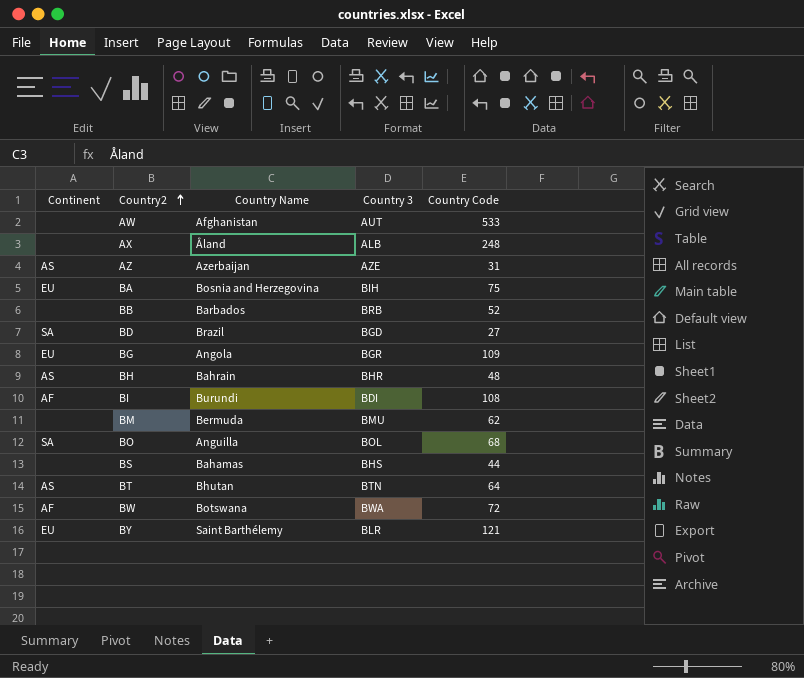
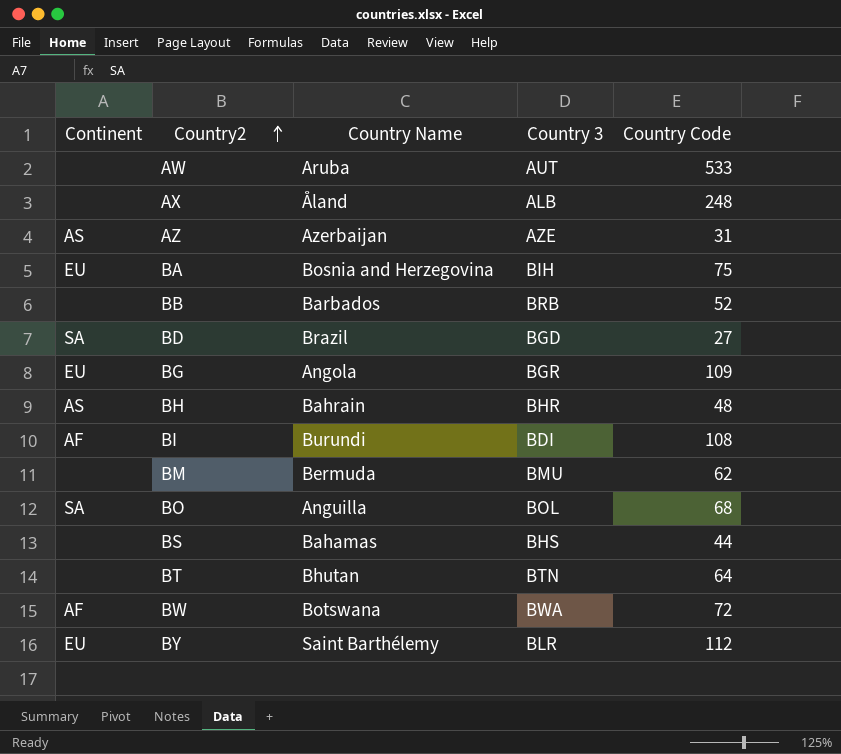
AW | Country Name: Afghanistan -> Aruba
BT | Continent: AS -> none
BY | Country Code: 121 -> 112

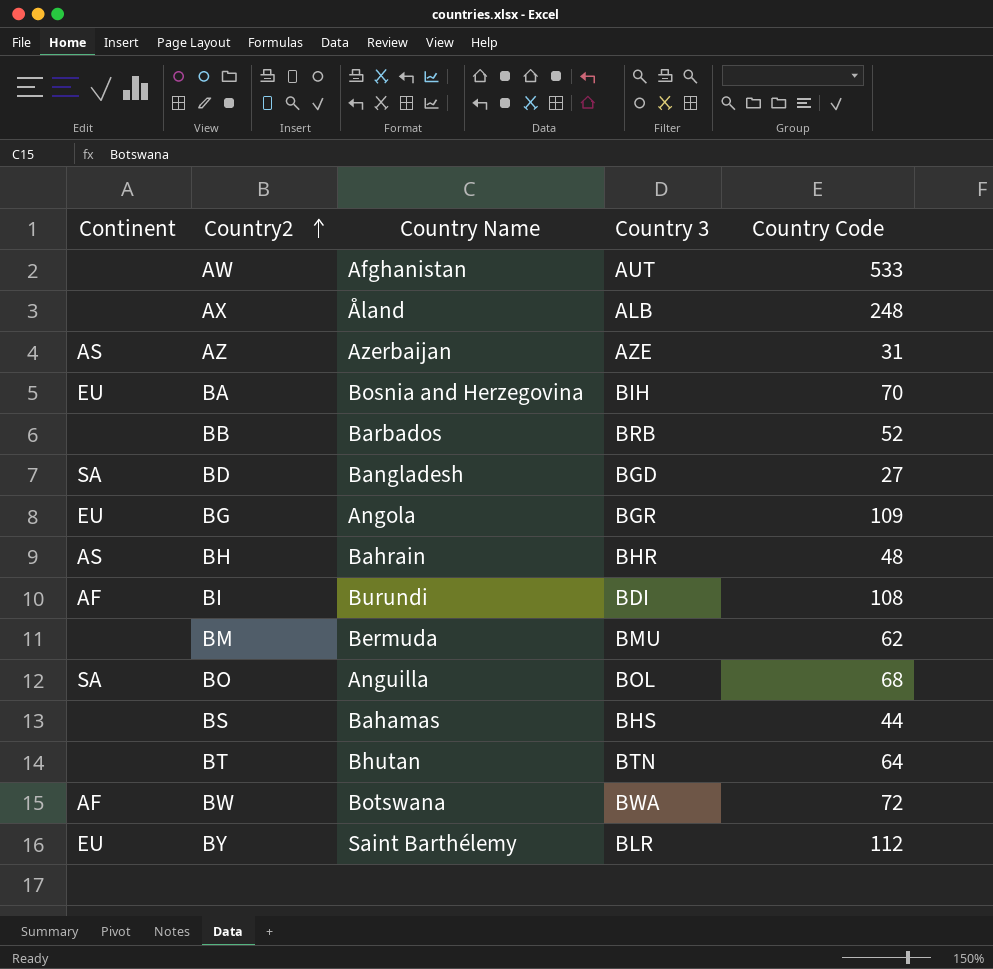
AW | Country Name: Aruba -> Afghanistan
BA | Country Code: 75 -> 70
BD | Country Name: Brazil -> Bangladesh

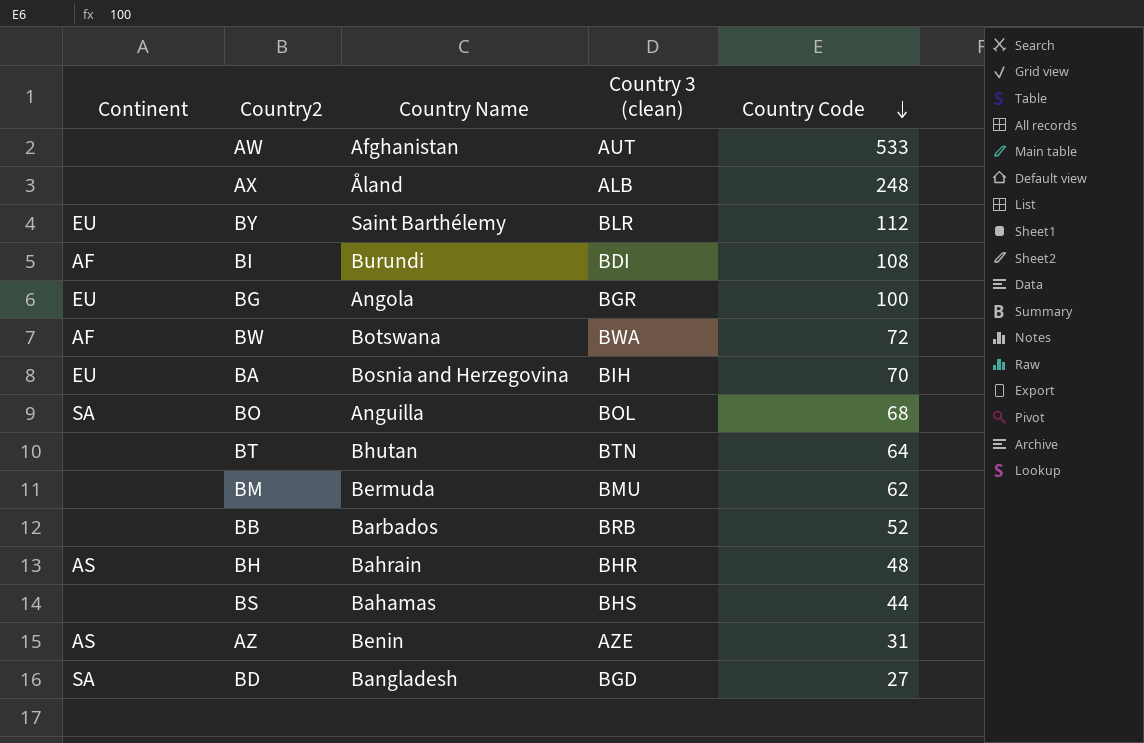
row order: Country2 ascending -> Country Code descending
column name: Country 3 -> Country 3 (clean)
BG | Country Code: 109 -> 100
AZ | Country Name: Azerbaijan -> Benin

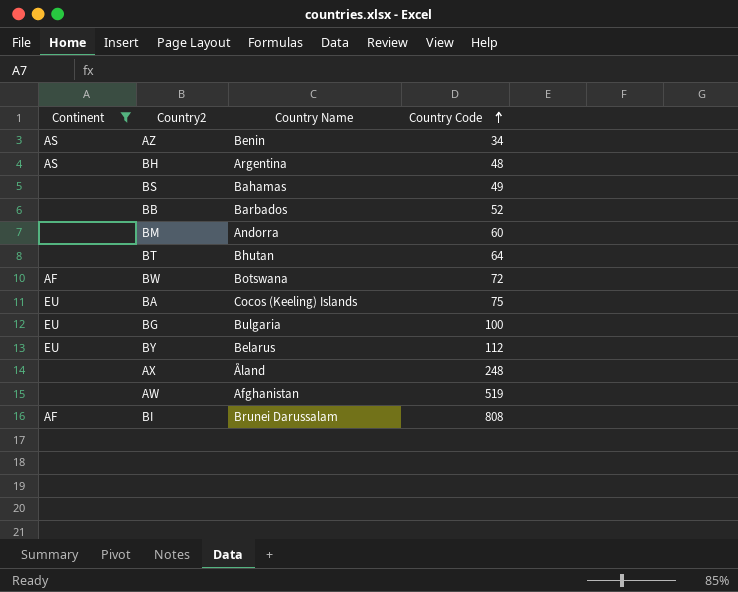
filter: none -> Continent != SA
row order: Country Code descending -> Country Code ascending
column Country 3 (clean) | position: 4 -> none
AZ | Country Code: 31 -> 34
BH | Country Name: Bahrain -> Argentina
BS | Country Code: 44 -> 49
BM | Country Name: Bermuda -> Andorra
BM | Country Code: 62 -> 60
BA | Country Name: Bosnia and Herzegovina -> Cocos (Keeling) Islands
BA | Country Code: 70 -> 75
BG | Country Name: Angola -> Bulgaria
BY | Country Name: Saint Barthélemy -> Belarus
AW | Country Code: 533 -> 519
BI | Country Name: Burundi -> Brunei Darussalam
BI | Country Code: 108 -> 808

